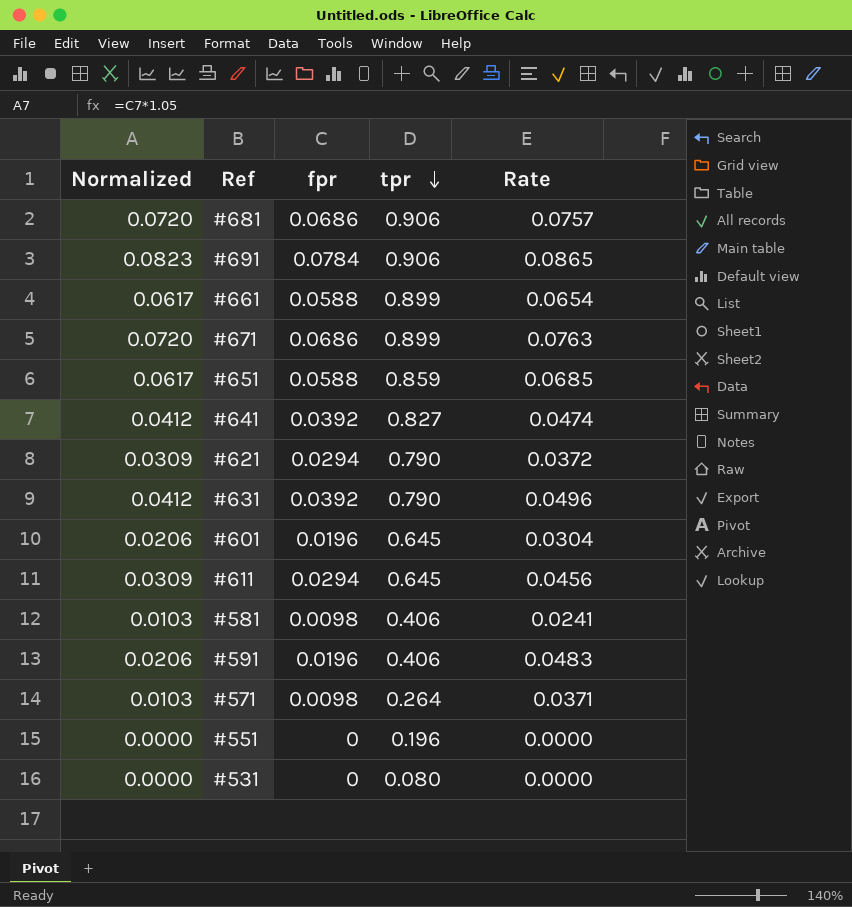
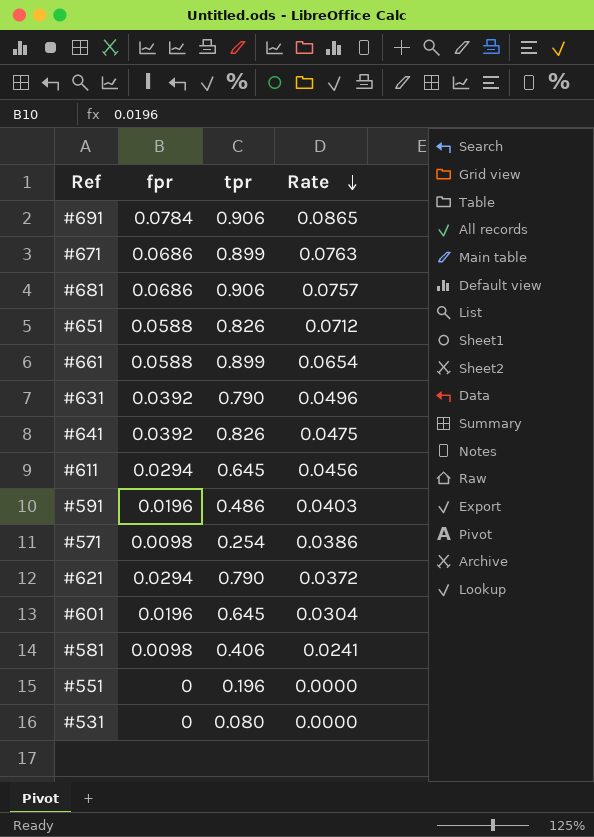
row order: tpr descending -> Rate descending
column Normalized | formula: [fpr] * 1.05 -> none
#651 | tpr: 0.859 -> 0.826
#651 | Rate: 0.0685 -> 0.0712
#641 | tpr: 0.827 -> 0.826
#641 | Rate: 0.0474 -> 0.0475
#591 | tpr: 0.406 -> 0.486
#591 | Rate: 0.0483 -> 0.0403
#571 | tpr: 0.264 -> 0.254
#571 | Rate: 0.0371 -> 0.0386

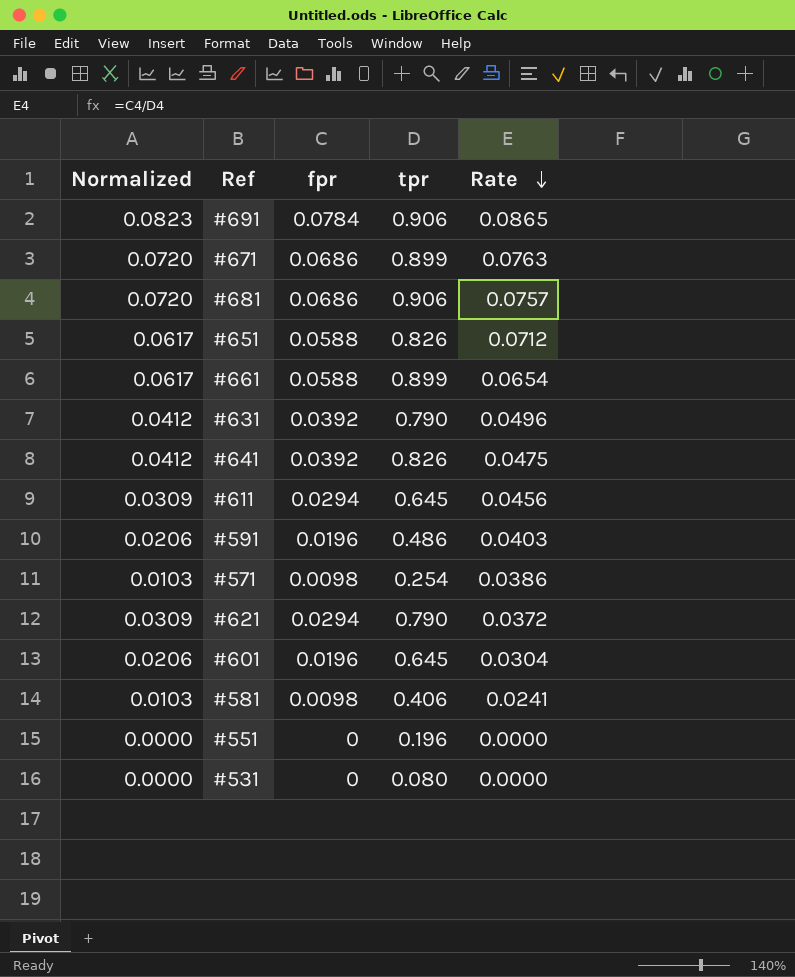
column Normalized | formula: none -> [fpr] * 1.05

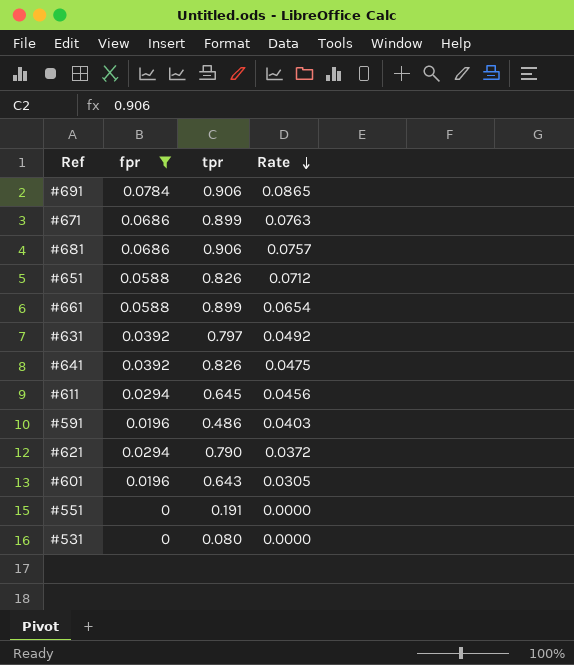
filter: none -> fpr != 0.0098
column Normalized | formula: [fpr] * 1.05 -> none
#631 | tpr: 0.790 -> 0.797
#631 | Rate: 0.0496 -> 0.0492
#601 | tpr: 0.645 -> 0.643
#601 | Rate: 0.0304 -> 0.0305
#551 | tpr: 0.196 -> 0.191

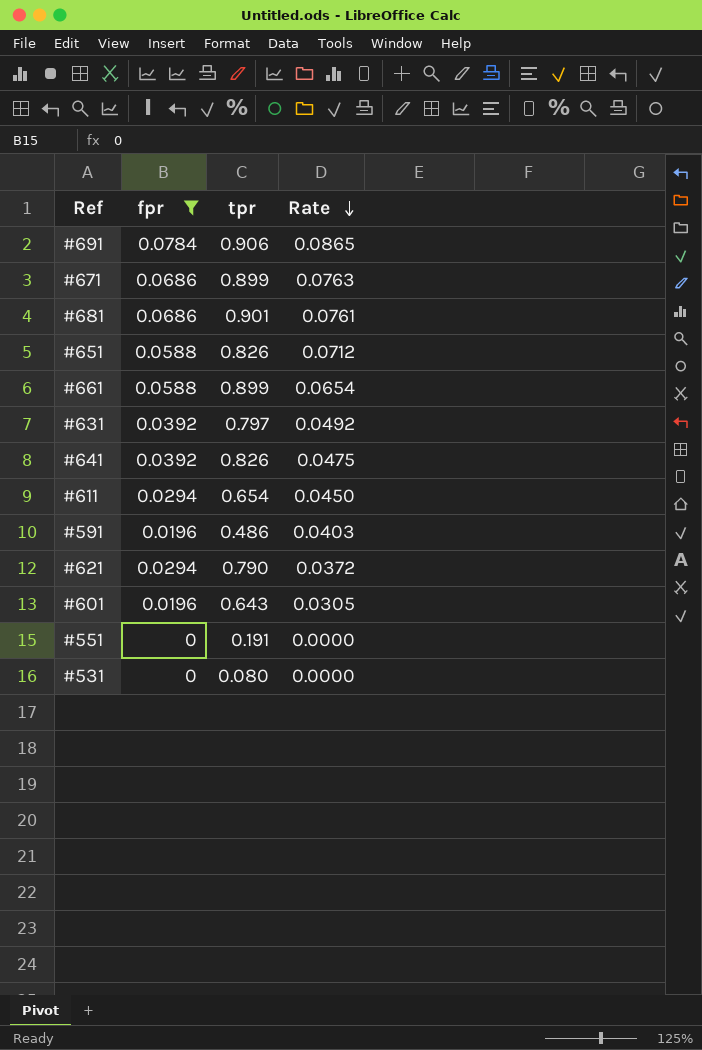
#681 | tpr: 0.906 -> 0.901
#681 | Rate: 0.0757 -> 0.0761
#611 | tpr: 0.645 -> 0.654
#611 | Rate: 0.0456 -> 0.0450

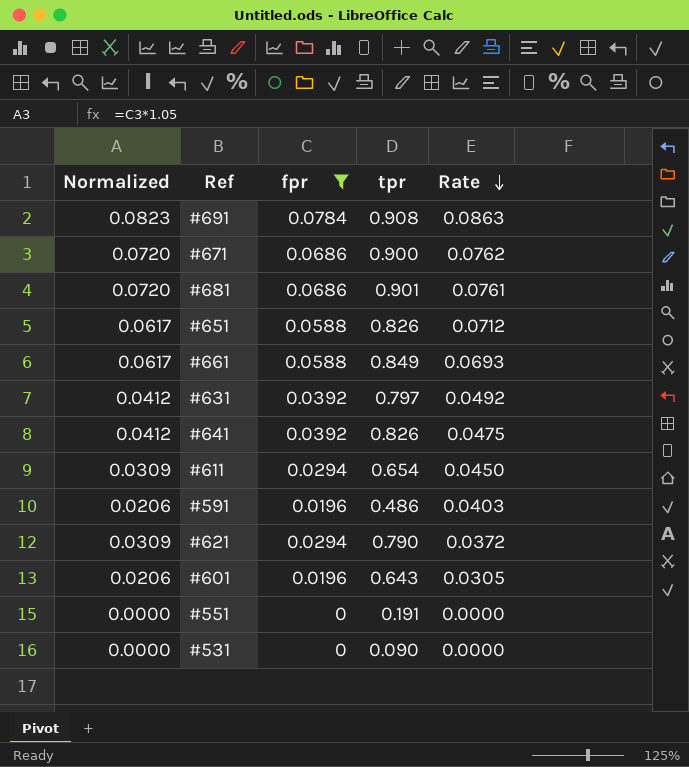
column Normalized | formula: none -> [fpr] * 1.05
#691 | tpr: 0.906 -> 0.908
#691 | Rate: 0.0865 -> 0.0863
#671 | tpr: 0.899 -> 0.900
#671 | Rate: 0.0763 -> 0.0762
#661 | tpr: 0.899 -> 0.849
#661 | Rate: 0.0654 -> 0.0693
#531 | tpr: 0.080 -> 0.090

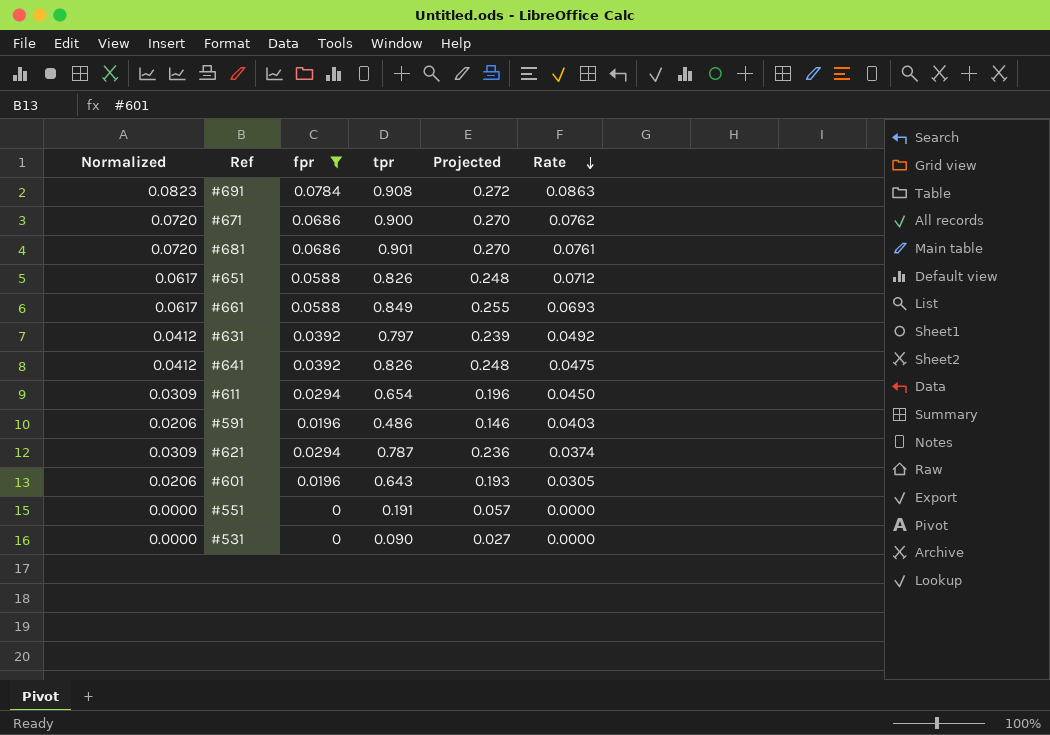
column Projected | formula: none -> [tpr] * 0.3
#621 | tpr: 0.790 -> 0.787
#621 | Rate: 0.0372 -> 0.0374

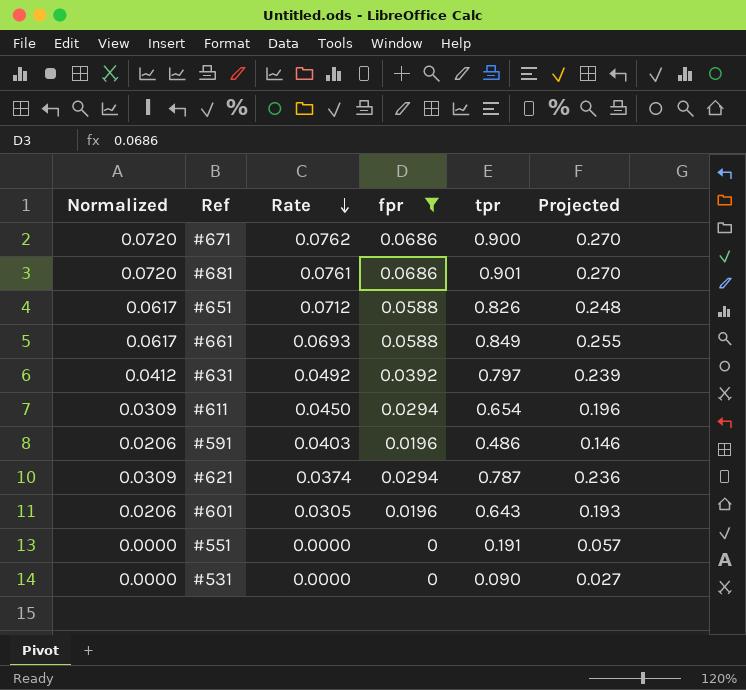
column Rate | position: 6 -> 3
row #691: 0.0823 | 0.0784 | 0.908 | 0.272 | 0.0863 -> none
row #641: 0.0412 | 0.0392 | 0.826 | 0.248 | 0.0475 -> none

